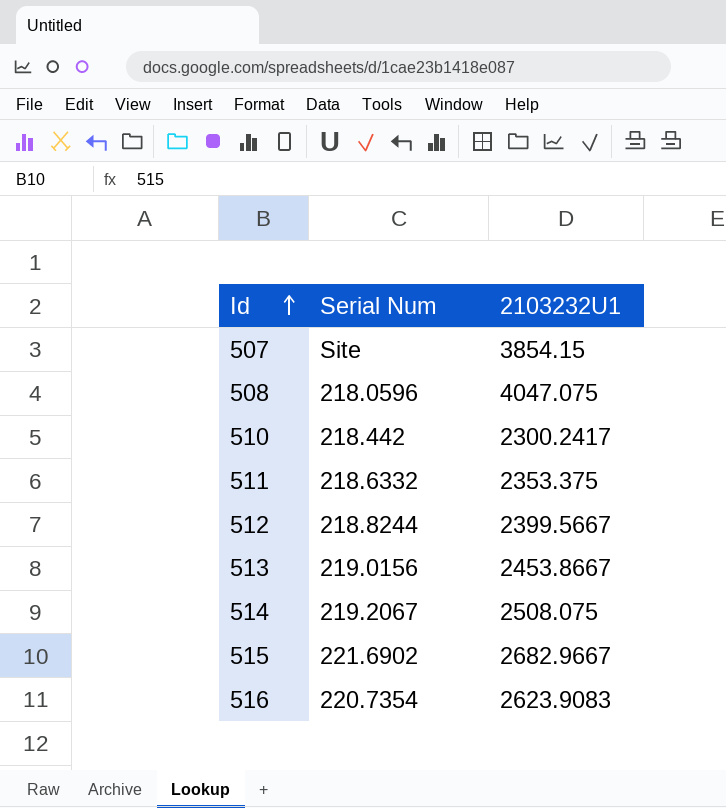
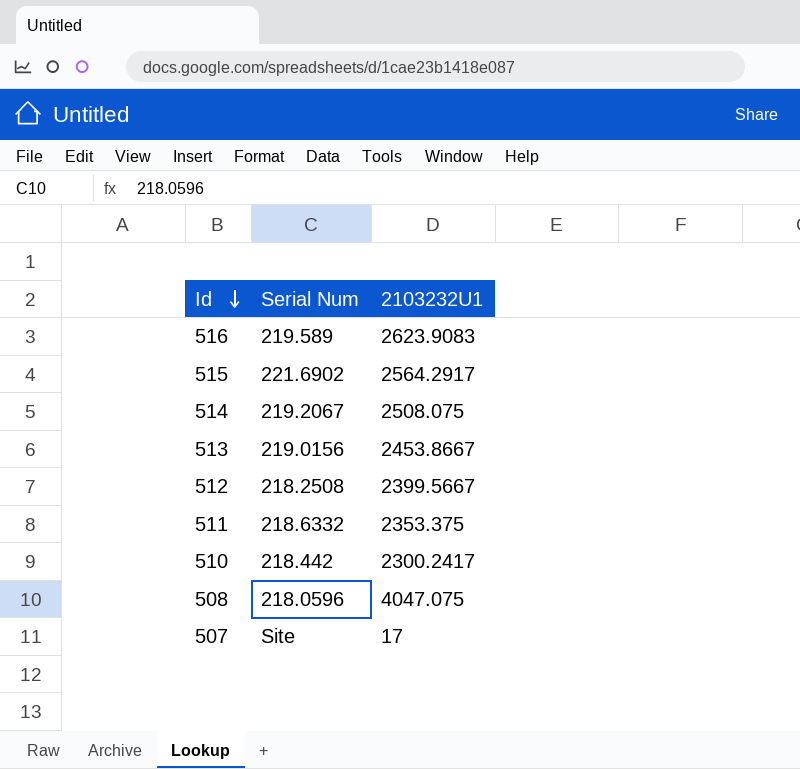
row order: Id ascending -> Id descending
516 | Serial Num: 220.7354 -> 219.589
515 | 2103232U1: 2682.9667 -> 2564.2917
512 | Serial Num: 218.8244 -> 218.2508
507 | 2103232U1: 3854.15 -> 17

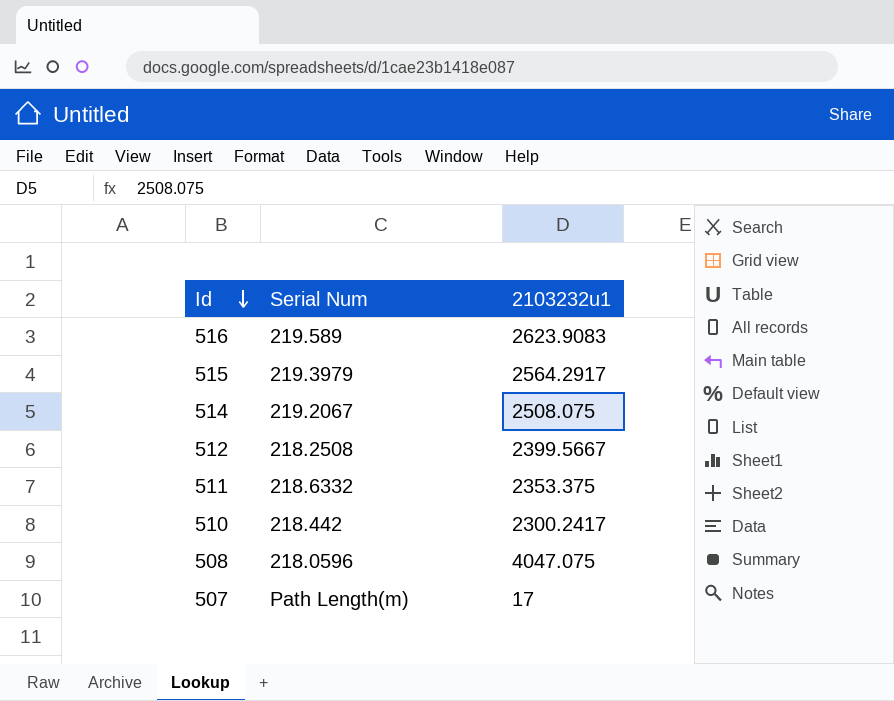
column name: 2103232U1 -> 2103232u1
row 513: 219.0156 | 2453.8667 -> none
515 | Serial Num: 221.6902 -> 219.3979
507 | Serial Num: Site -> Path Length(m)

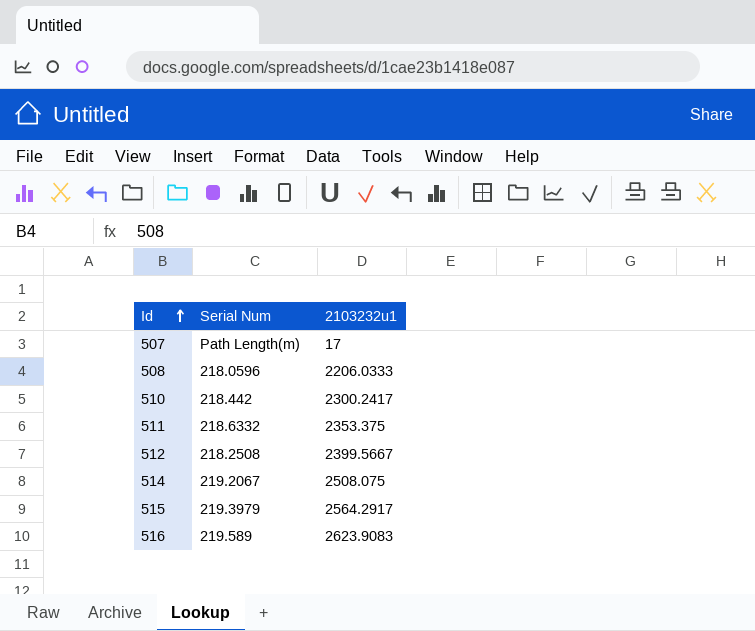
row order: Id descending -> Id ascending
508 | 2103232u1: 4047.075 -> 2206.0333

